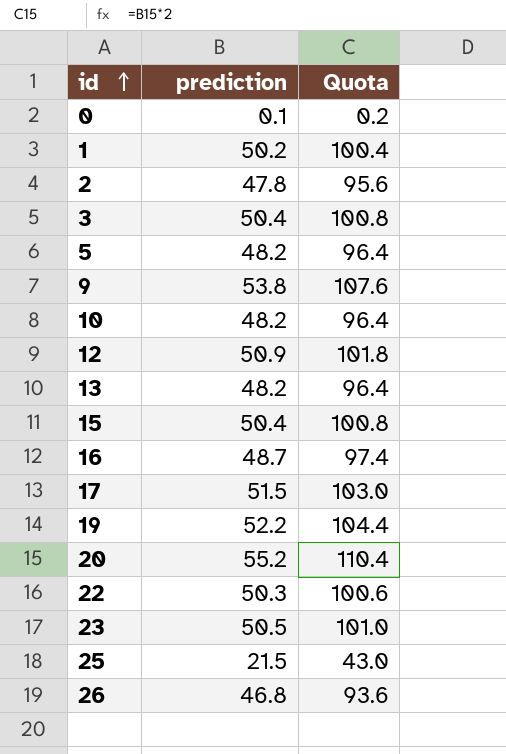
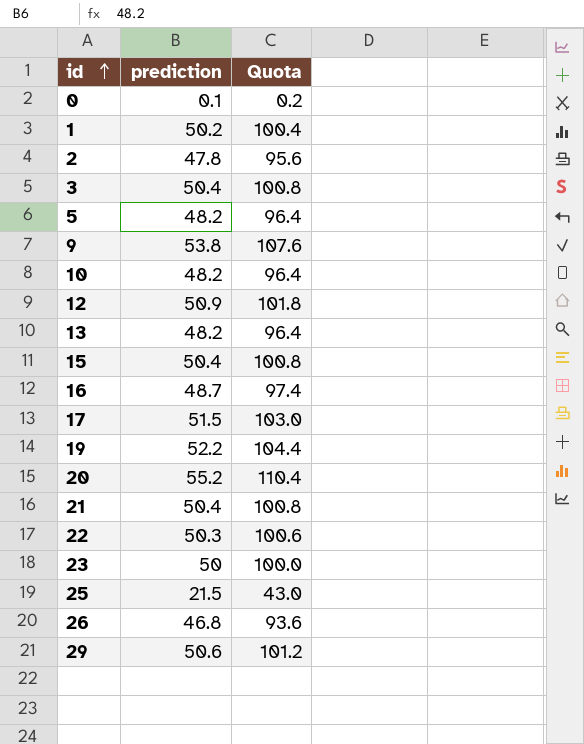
row 21: none -> 50.4 | 100.8
23 | prediction: 50.5 -> 50
23 | Quota: 101.0 -> 100.0
row 29: none -> 50.6 | 101.2

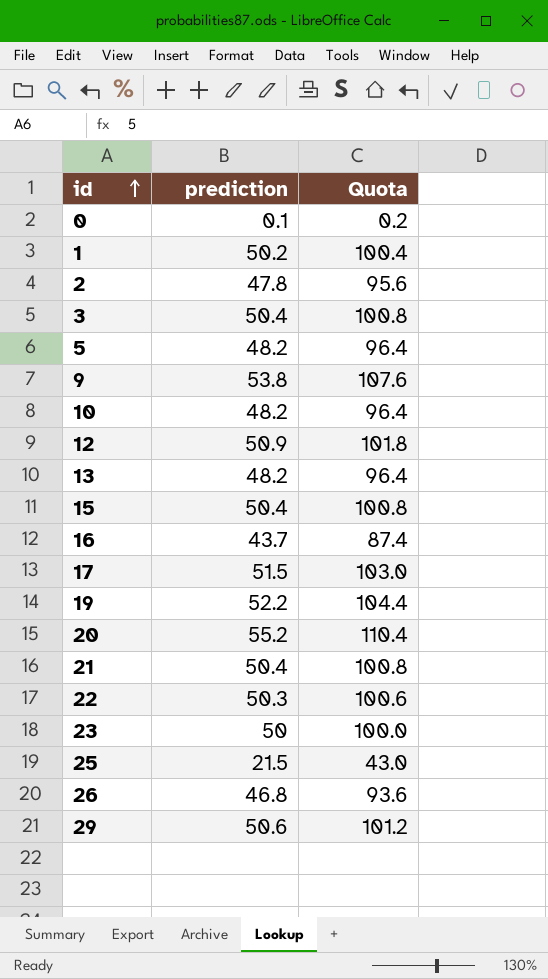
16 | prediction: 48.7 -> 43.7
16 | Quota: 97.4 -> 87.4

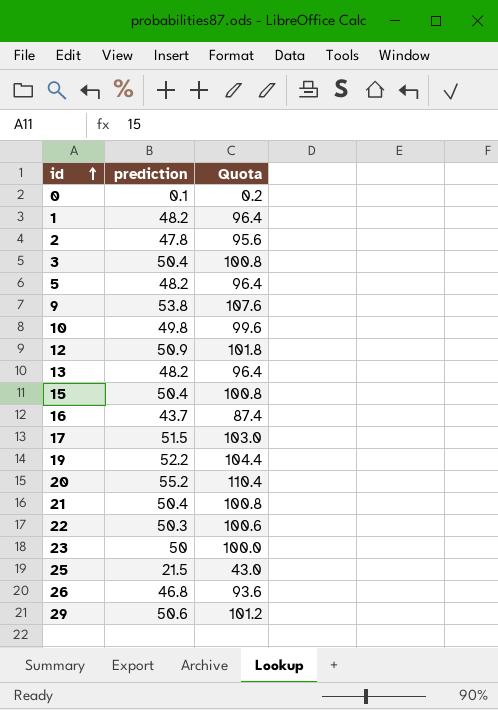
1 | prediction: 50.2 -> 48.2
1 | Quota: 100.4 -> 96.4
10 | prediction: 48.2 -> 49.8
10 | Quota: 96.4 -> 99.6

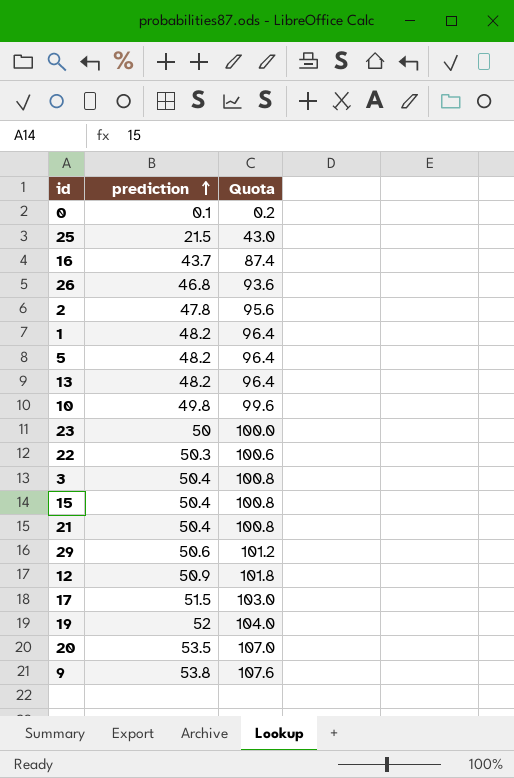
row order: id ascending -> prediction ascending
19 | prediction: 52.2 -> 52
19 | Quota: 104.4 -> 104.0
20 | prediction: 55.2 -> 53.5
20 | Quota: 110.4 -> 107.0

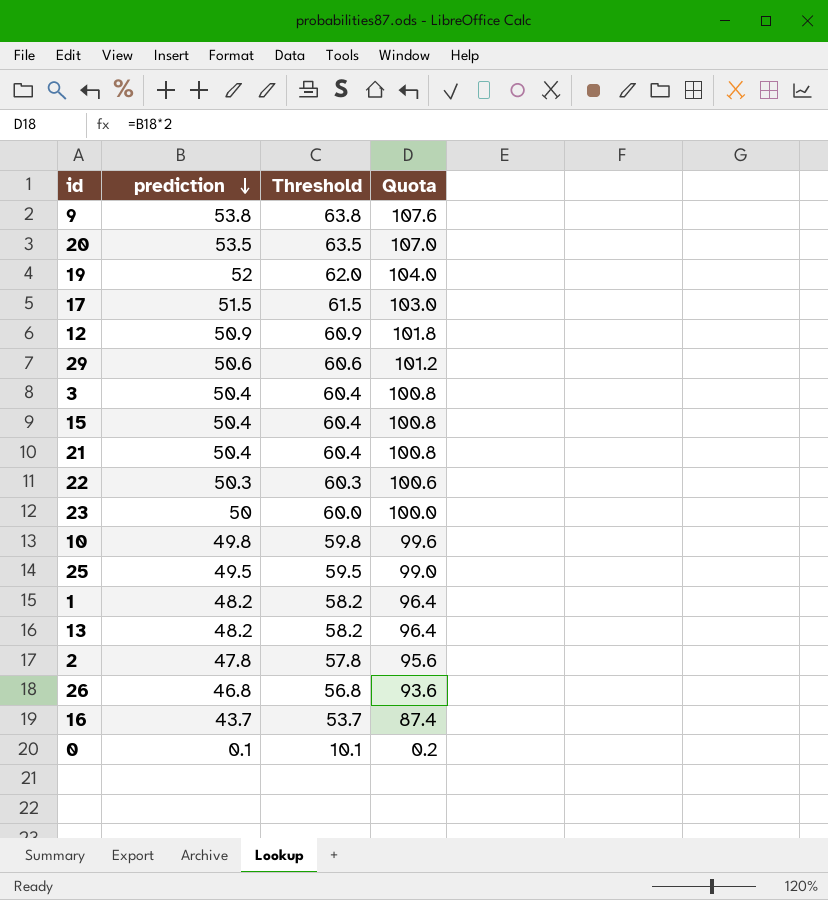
row order: prediction ascending -> prediction descending
column Threshold | formula: none -> [prediction] + 10
row 5: 48.2 | 96.4 -> none
25 | prediction: 21.5 -> 49.5
25 | Quota: 43.0 -> 99.0

